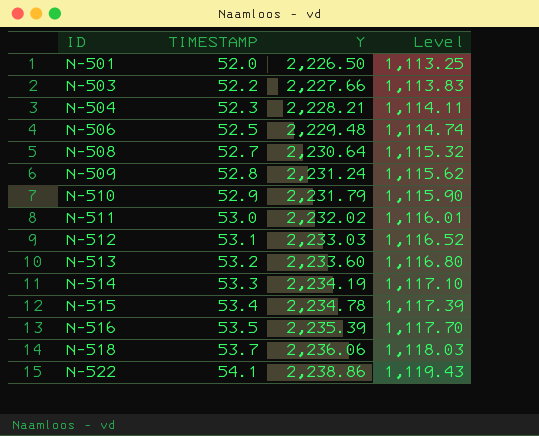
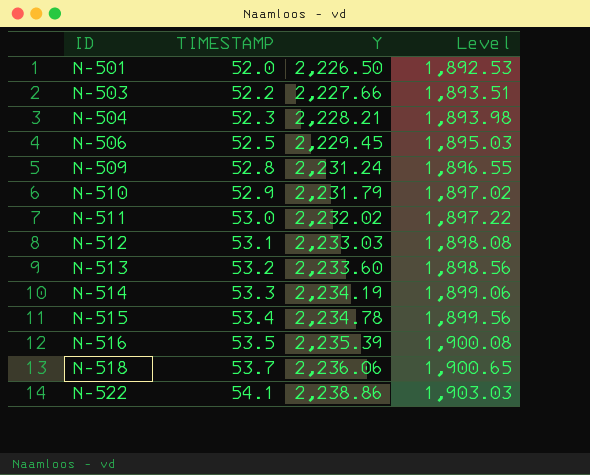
column Level | formula: [Y] * 0.5 -> [Y] * 0.85
row N-508: 52.7 | 2,230.64 | 1,115.32 -> none
N-506 | Y: 2,229.48 -> 2,229.45

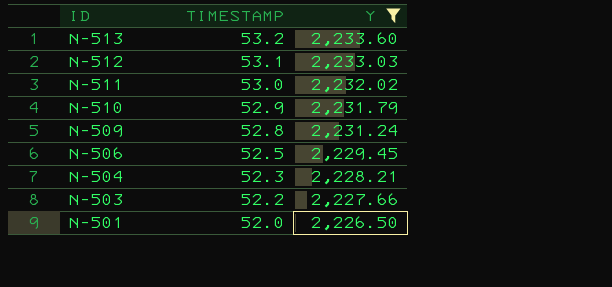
filter: none -> Y <= 2,233.60
row order: ID ascending -> ID descending
column Level | formula: [Y] * 0.85 -> none

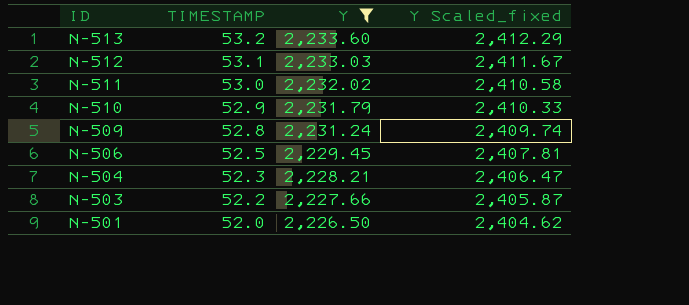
column Y Scaled_fixed | formula: none -> [Y] * 1.08

